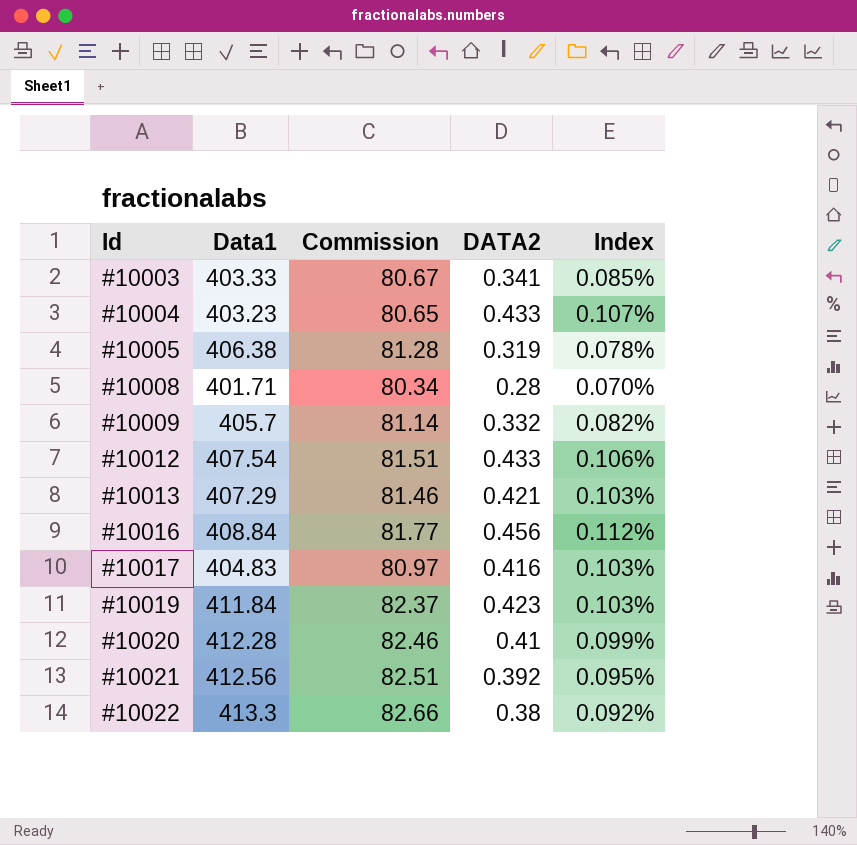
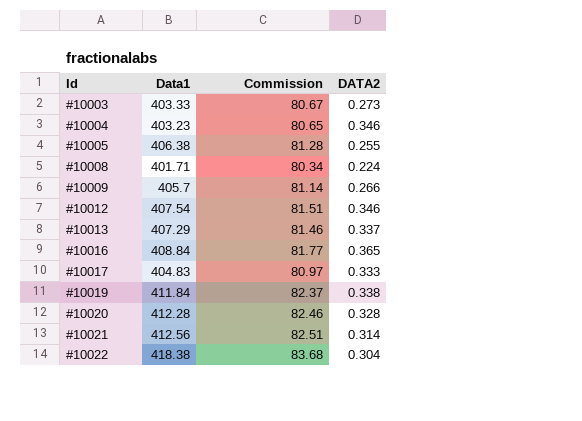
column Index | formula: [DATA2] / [Data1] -> none
#10003 | DATA2: 0.341 -> 0.273
#10004 | DATA2: 0.433 -> 0.346
#10005 | DATA2: 0.319 -> 0.255
#10008 | DATA2: 0.28 -> 0.224
#10009 | DATA2: 0.332 -> 0.266
#10012 | DATA2: 0.433 -> 0.346
#10013 | DATA2: 0.421 -> 0.337
#10016 | DATA2: 0.456 -> 0.365
#10017 | DATA2: 0.416 -> 0.333
#10019 | DATA2: 0.423 -> 0.338
#10020 | DATA2: 0.41 -> 0.328
#10021 | DATA2: 0.392 -> 0.314
#10022 | Data1: 413.3 -> 418.38
#10022 | Commission: 82.66 -> 83.68
#10022 | DATA2: 0.38 -> 0.304

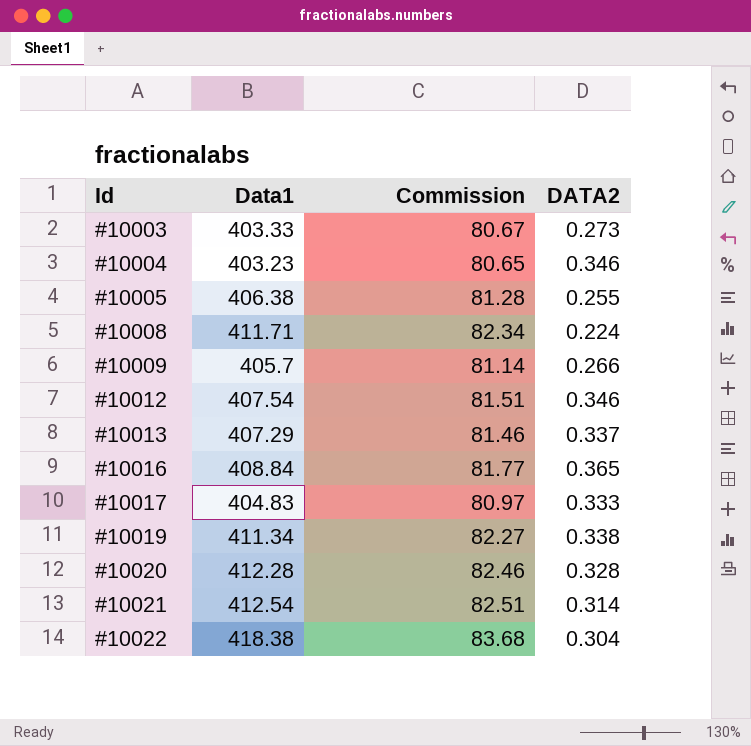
#10008 | Data1: 401.71 -> 411.71
#10008 | Commission: 80.34 -> 82.34
#10019 | Data1: 411.84 -> 411.34
#10019 | Commission: 82.37 -> 82.27
#10021 | Data1: 412.56 -> 412.54

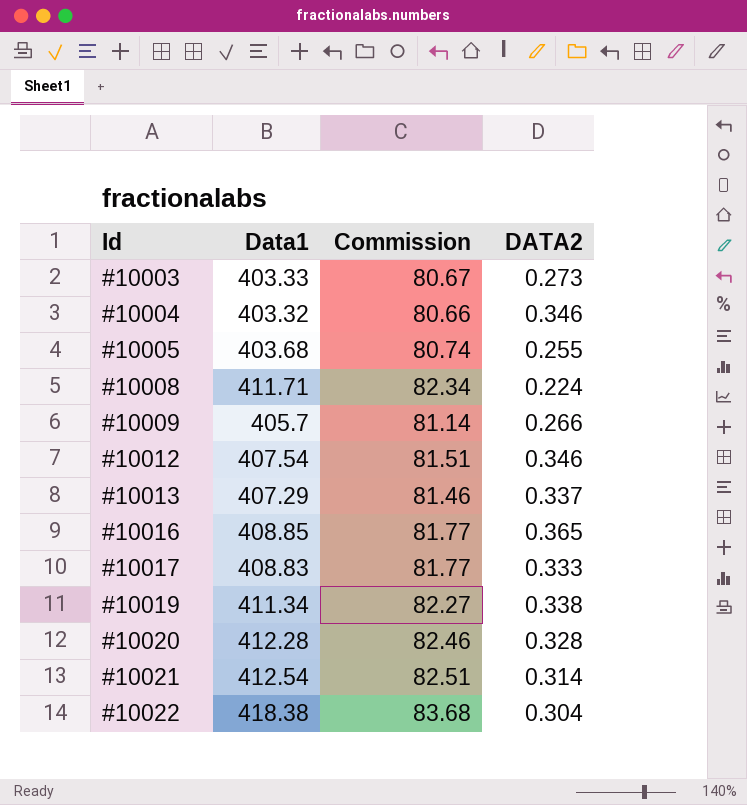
#10004 | Data1: 403.23 -> 403.32
#10004 | Commission: 80.65 -> 80.66
#10005 | Data1: 406.38 -> 403.68
#10005 | Commission: 81.28 -> 80.74
#10016 | Data1: 408.84 -> 408.85
#10017 | Data1: 404.83 -> 408.83
#10017 | Commission: 80.97 -> 81.77

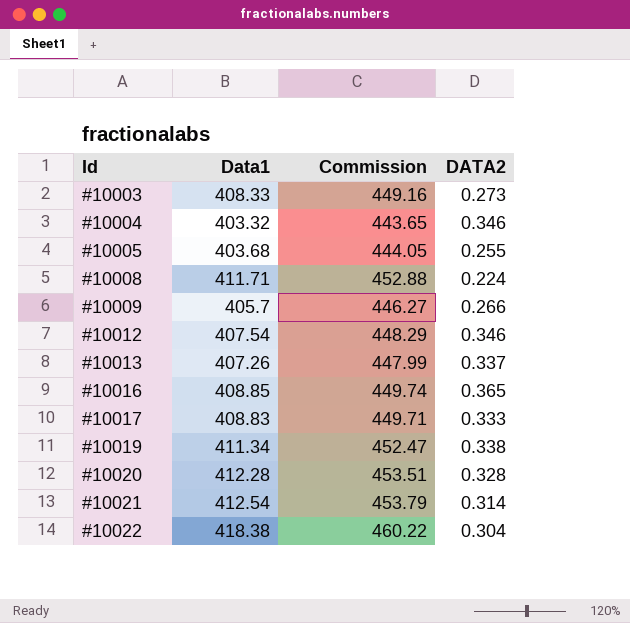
column Commission | formula: [Data1] * 0.2 -> [Data1] * 1.1
#10003 | Data1: 403.33 -> 408.33
#10013 | Data1: 407.29 -> 407.26

